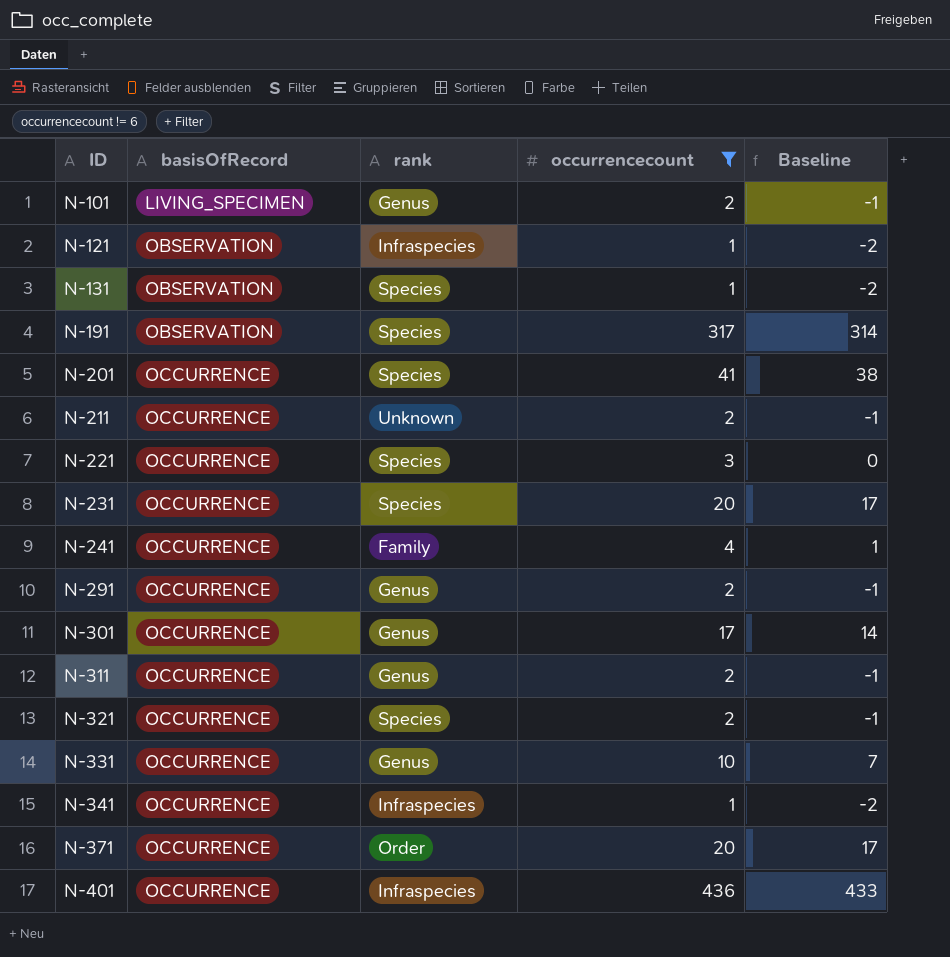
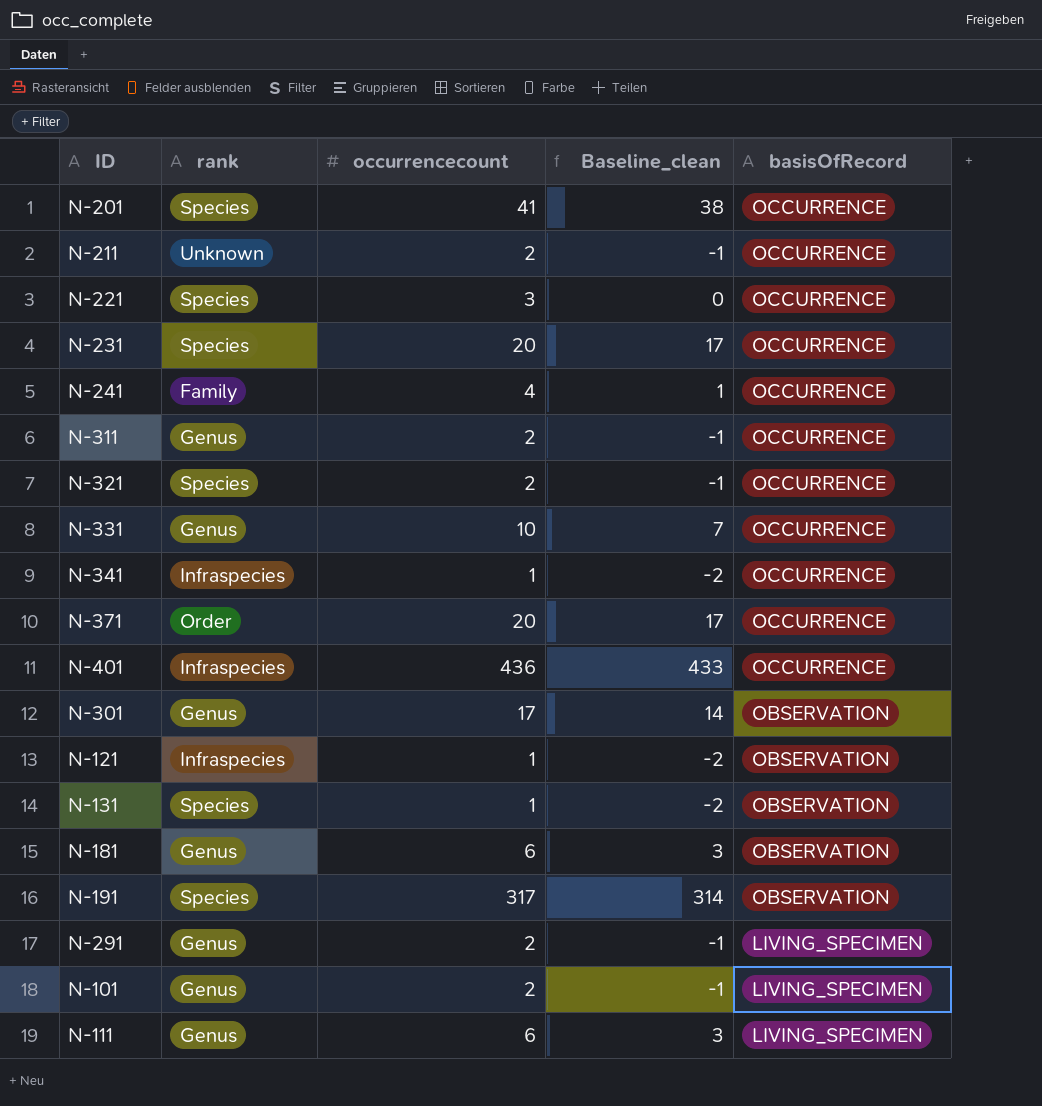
filter: occurrencecount != 6 -> none
row order: ID ascending -> basisOfRecord descending
column name: Baseline -> Baseline_clean
column basisOfRecord | position: 2 -> 5
N-301 | basisOfRecord: OCCURRENCE -> OBSERVATION
N-291 | basisOfRecord: OCCURRENCE -> LIVING_SPECIMEN

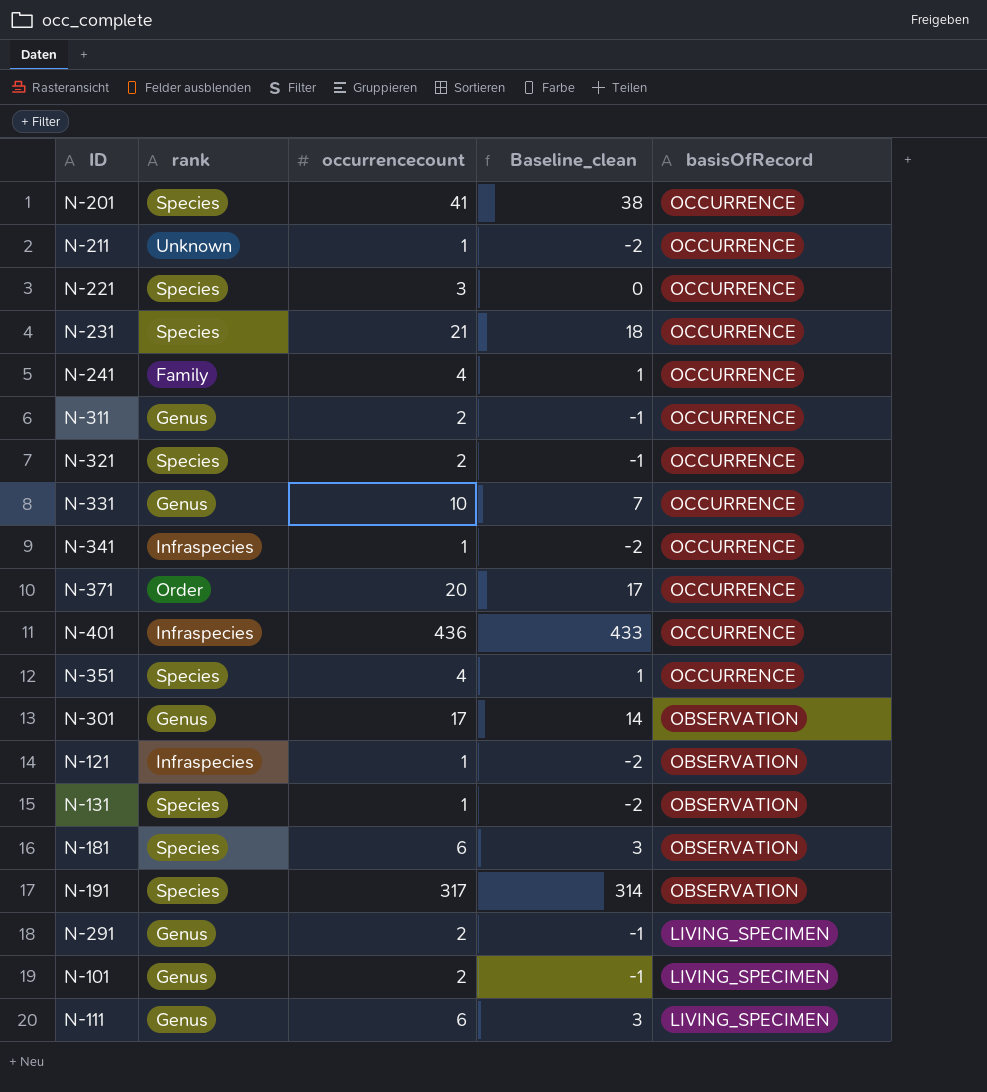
N-211 | occurrencecount: 2 -> 1
N-211 | Baseline_clean: -1 -> -2
N-231 | occurrencecount: 20 -> 21
N-231 | Baseline_clean: 17 -> 18
row N-351: none -> Species | 4 | 1 | OCCURRENCE
N-181 | rank: Genus -> Species

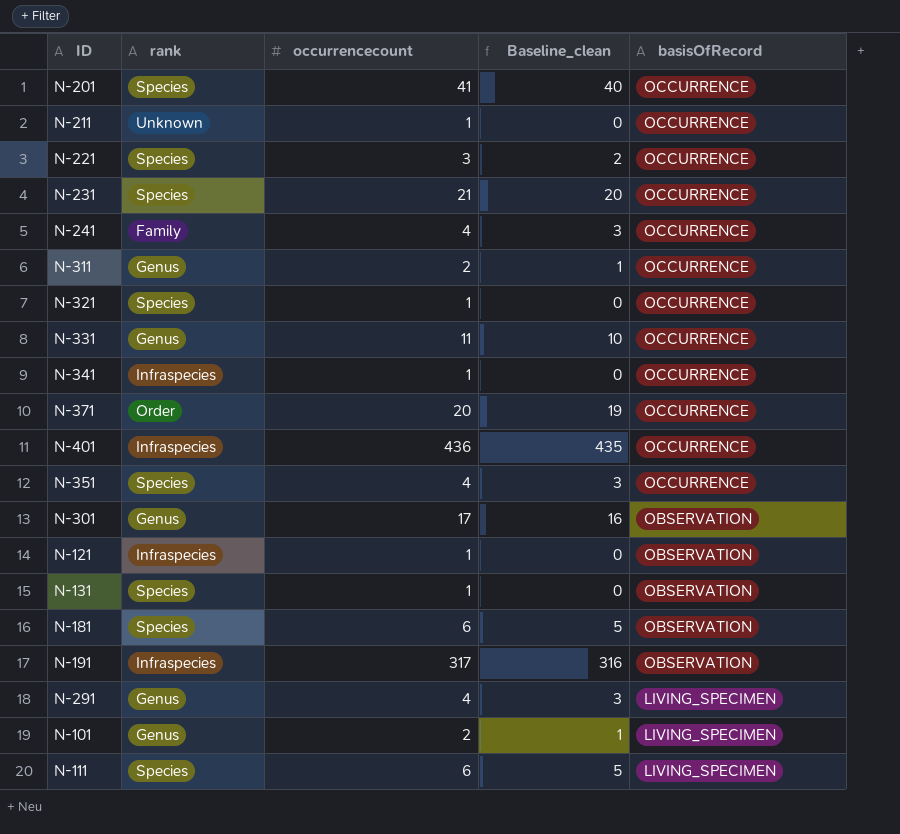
column Baseline_clean | formula: [occurrencecount] - 3 -> [occurrencecount] - 1
N-321 | occurrencecount: 2 -> 1
N-331 | occurrencecount: 10 -> 11
N-191 | rank: Species -> Infraspecies
N-291 | occurrencecount: 2 -> 4
N-111 | rank: Genus -> Species

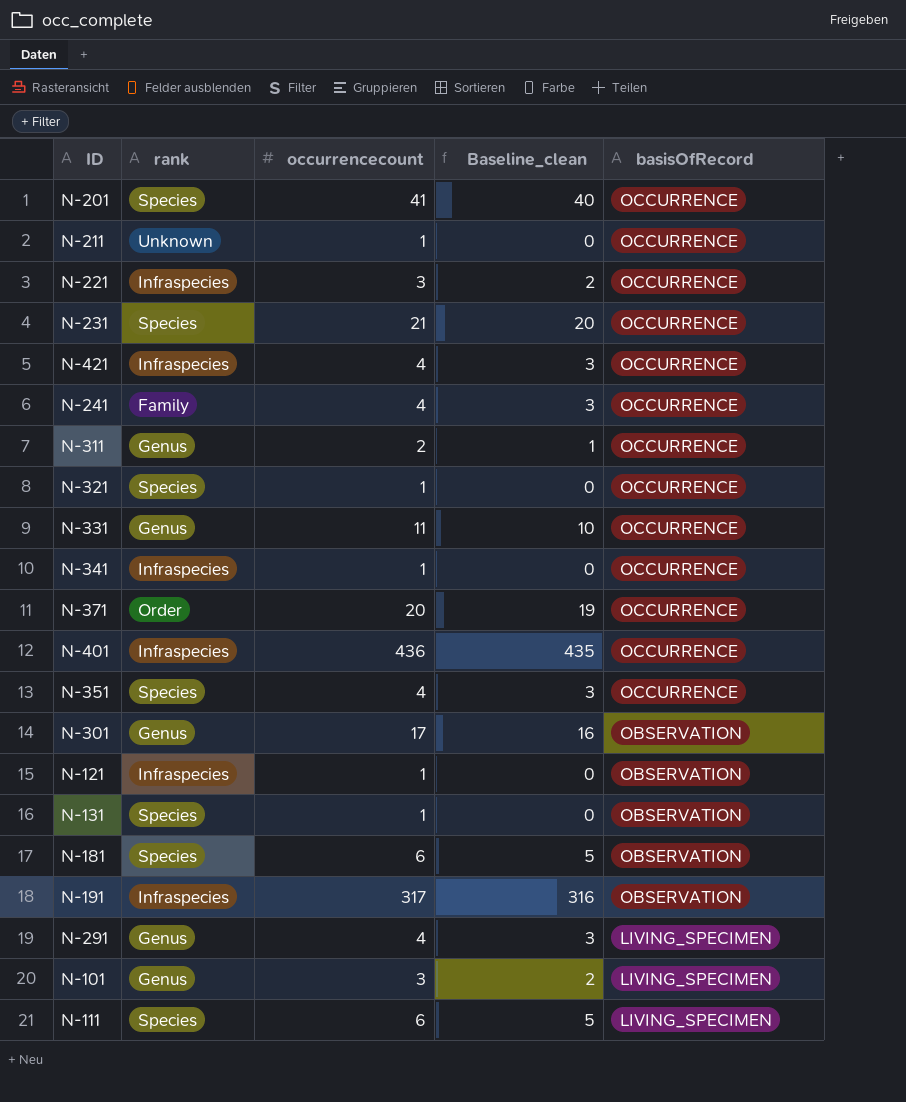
N-221 | rank: Species -> Infraspecies
row N-421: none -> Infraspecies | 4 | 3 | OCCURRENCE
N-101 | occurrencecount: 2 -> 3
N-101 | Baseline_clean: 1 -> 2

